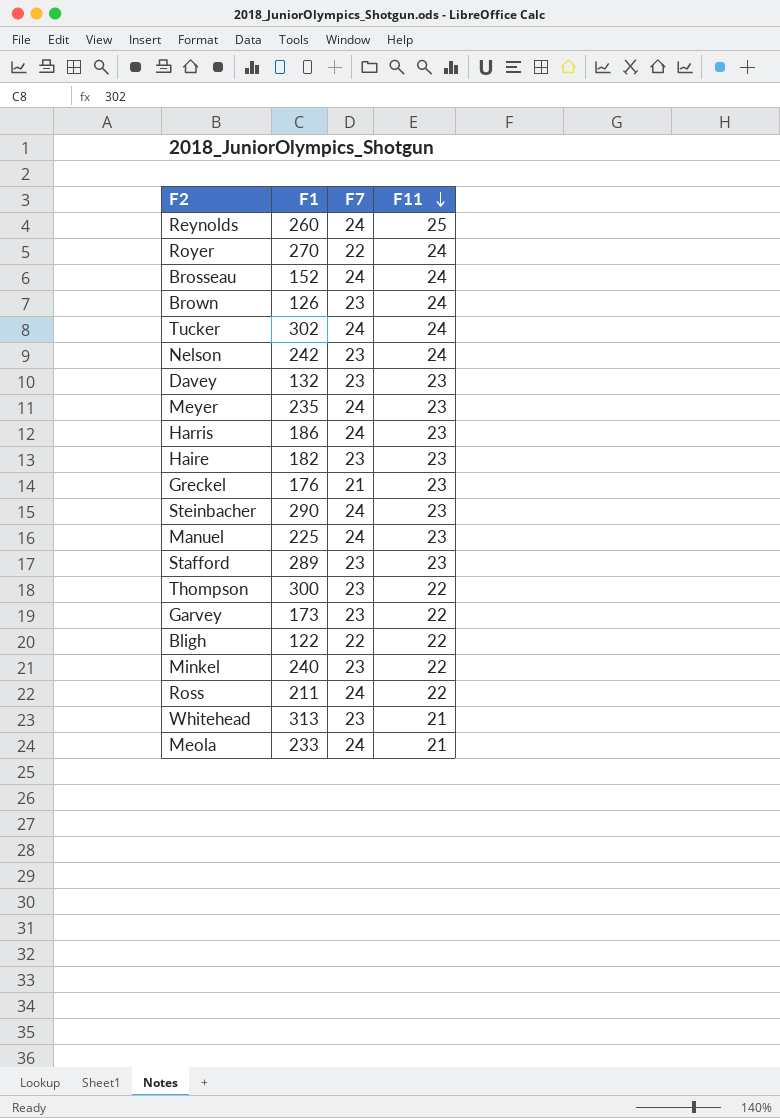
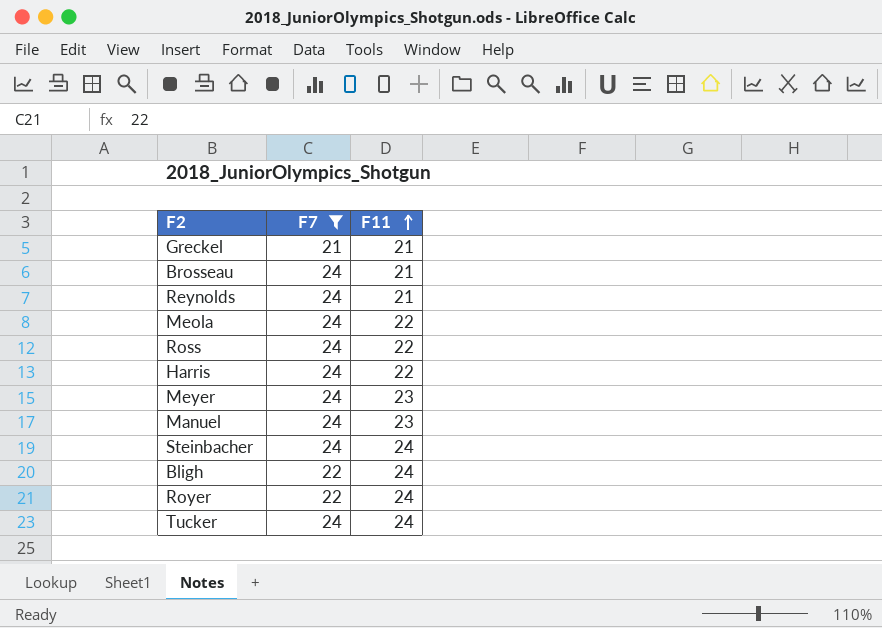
filter: none -> F7 != 23
row order: F11 descending -> F11 ascending
column F1 | position: 2 -> none
Greckel | F11: 23 -> 21
Brosseau | F11: 24 -> 21
Reynolds | F11: 25 -> 21
Meola | F11: 21 -> 22
Harris | F11: 23 -> 22
Steinbacher | F11: 23 -> 24
Bligh | F11: 22 -> 24

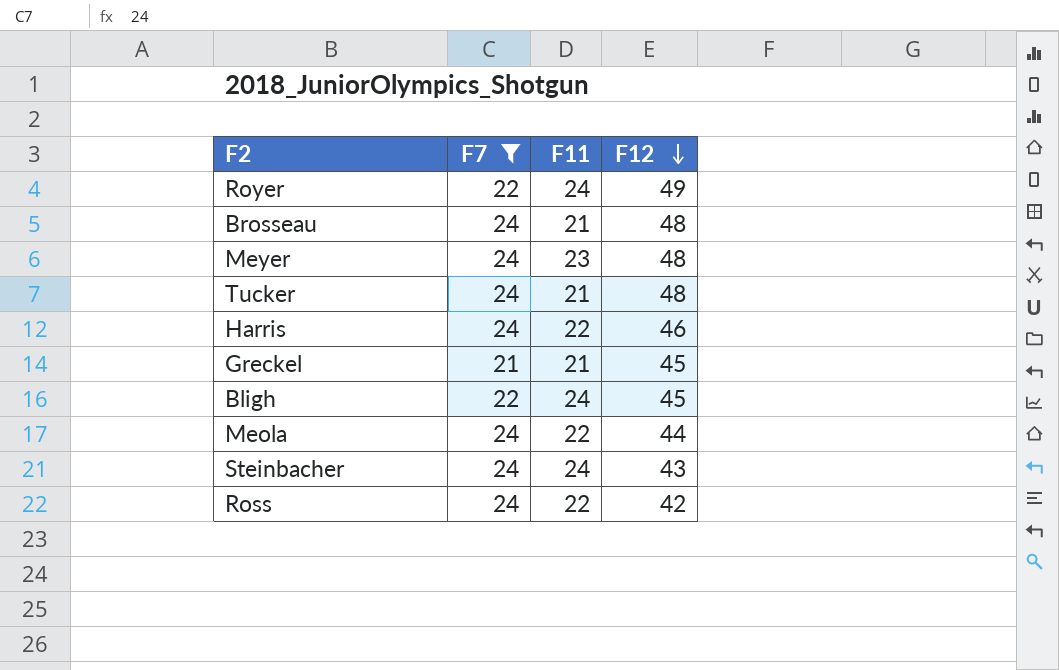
row order: F11 ascending -> F12 descending
column F12 | position: none -> 4
row Reynolds: 24 | 21 -> none
row Manuel: 24 | 23 -> none
Tucker | F11: 24 -> 21

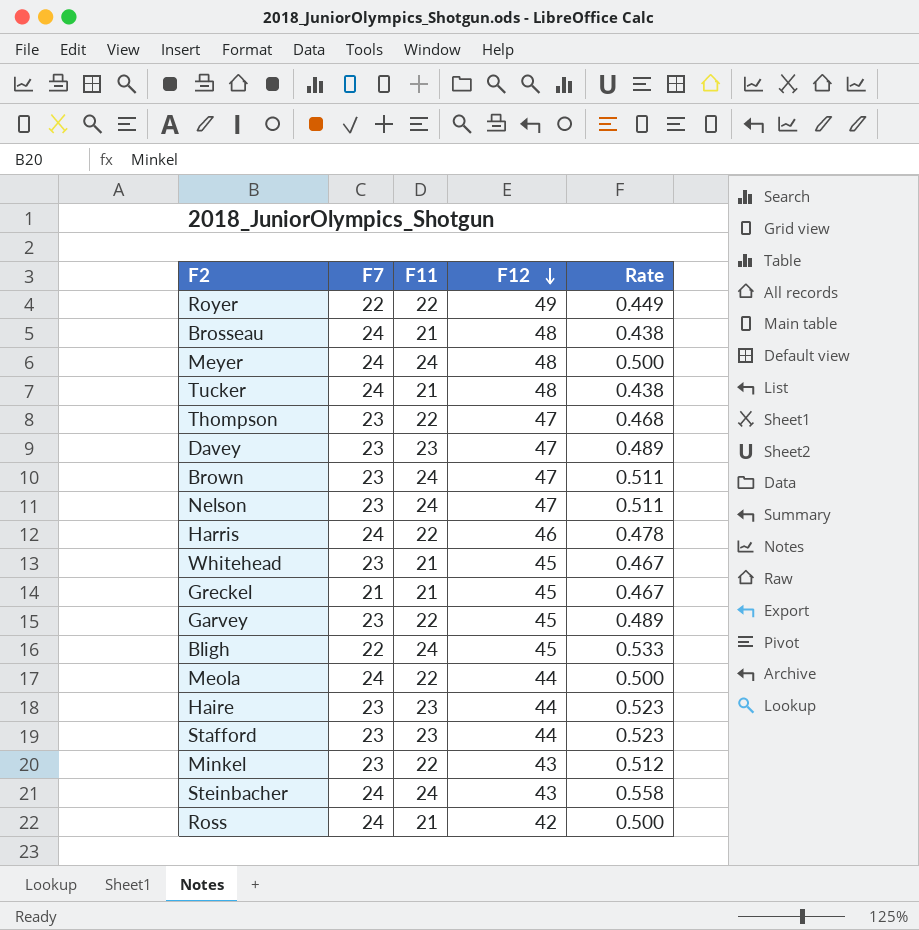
filter: F7 != 23 -> none
column Rate | formula: none -> [F11] / [F12]
Royer | F11: 24 -> 22
Meyer | F11: 23 -> 24
Ross | F11: 22 -> 21

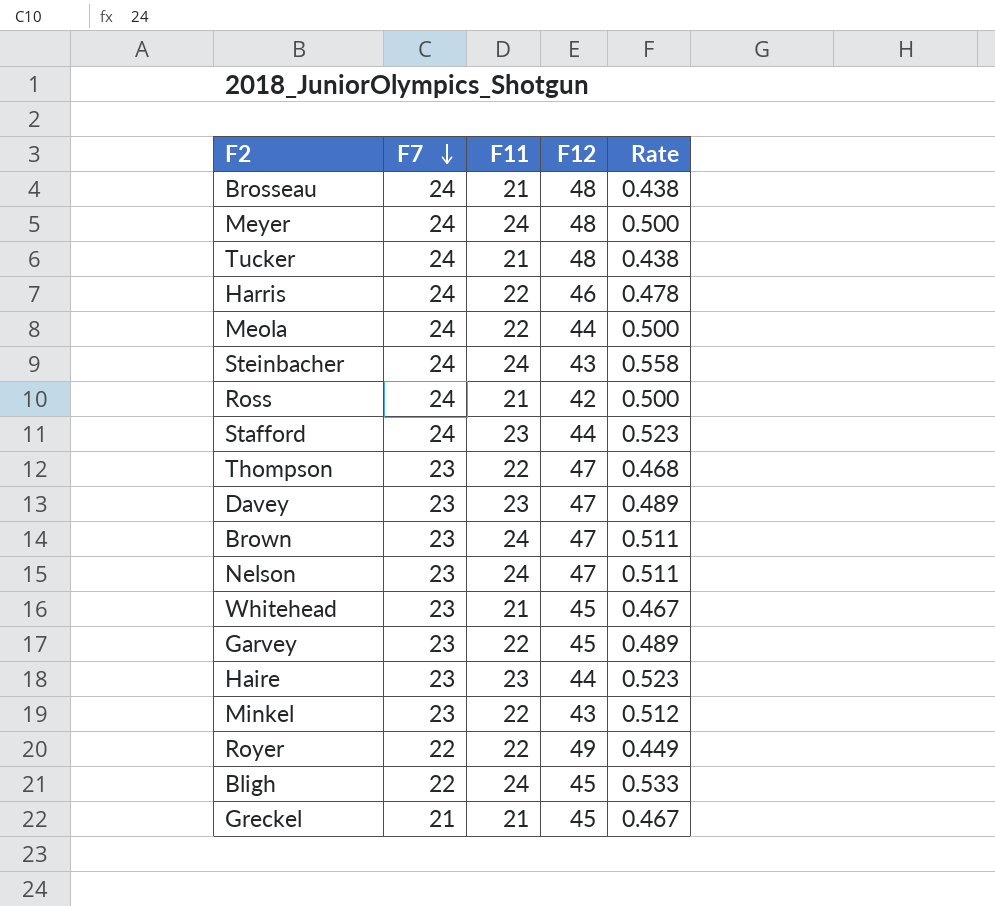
row order: F12 descending -> F7 descending
Stafford | F7: 23 -> 24

